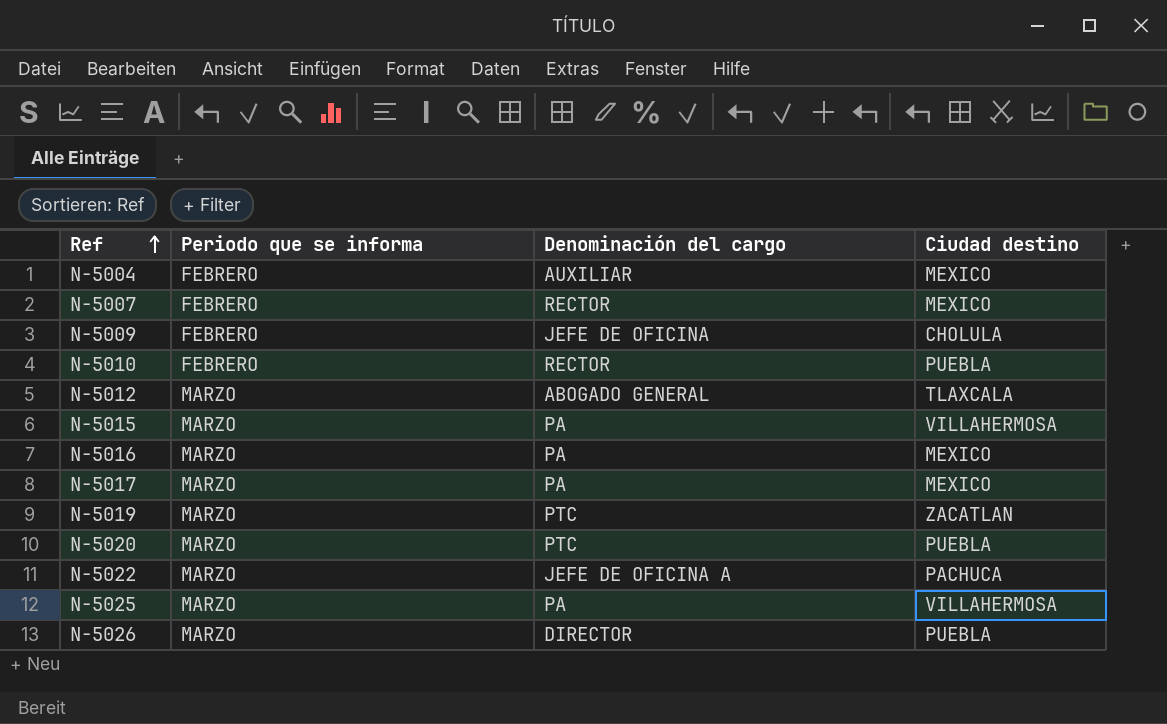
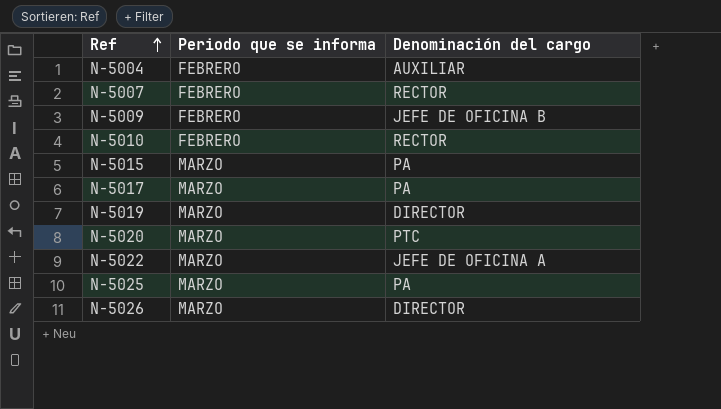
column Ciudad destino | position: 4 -> none
row N-5012: MARZO | ABOGADO GENERAL | TLAXCALA -> none
row N-5016: MARZO | PA | MEXICO -> none
N-5009 | Denominación del cargo: JEFE DE OFICINA -> JEFE DE OFICINA B
N-5019 | Denominación del cargo: PTC -> DIRECTOR

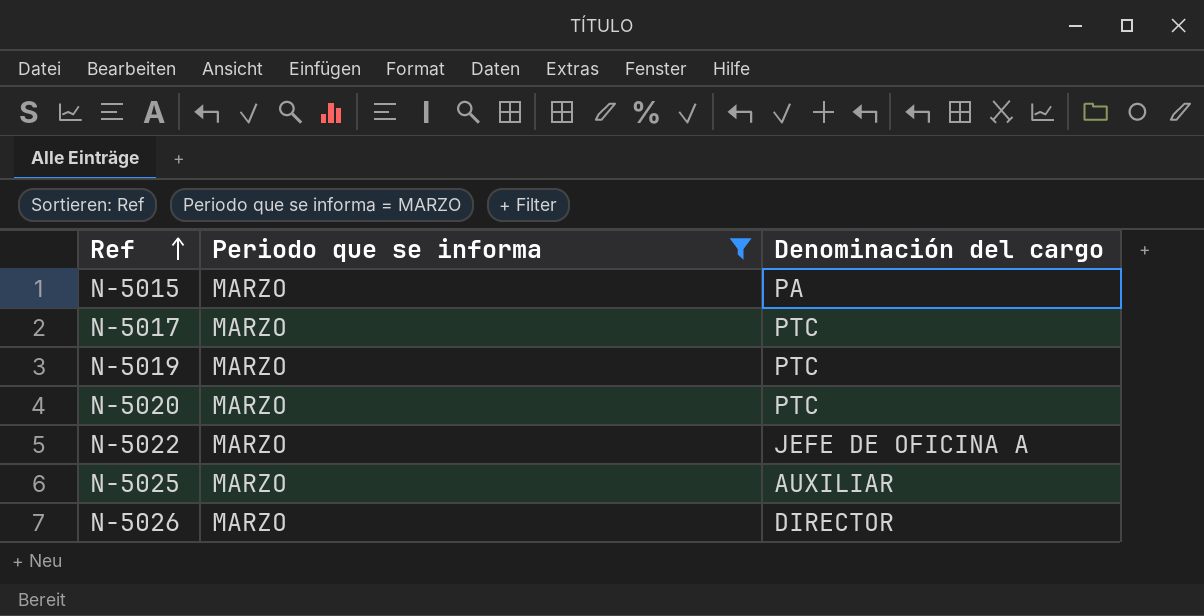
filter: none -> Periodo que se informa = MARZO
N-5017 | Denominación del cargo: PA -> PTC
N-5019 | Denominación del cargo: DIRECTOR -> PTC
N-5025 | Denominación del cargo: PA -> AUXILIAR

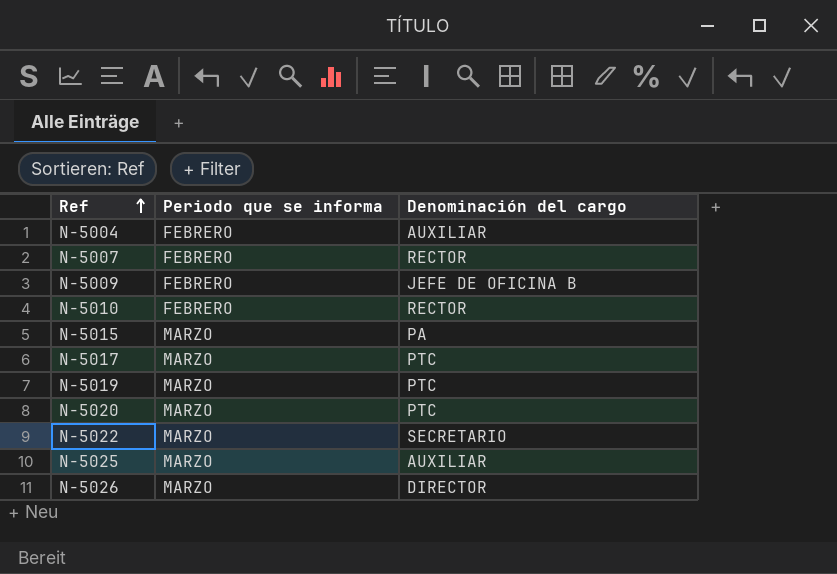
filter: Periodo que se informa = MARZO -> none
N-5022 | Denominación del cargo: JEFE DE OFICINA A -> SECRETARIO

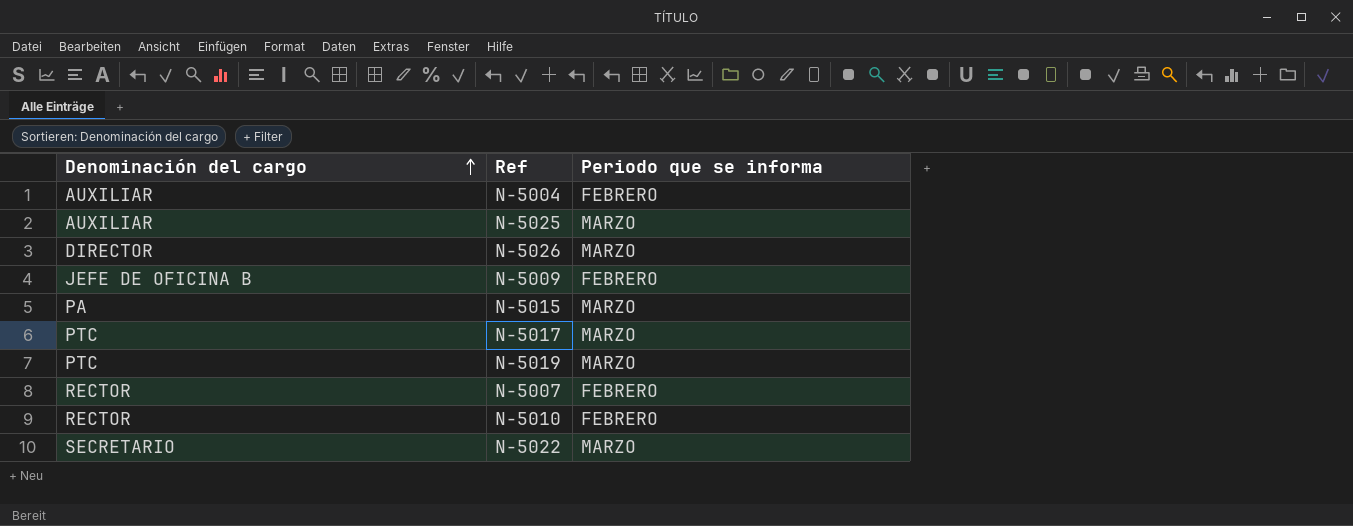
row order: Ref ascending -> Denominación del cargo ascending
column Denominación del cargo | position: 3 -> 1
row N-5020: MARZO | PTC -> none

